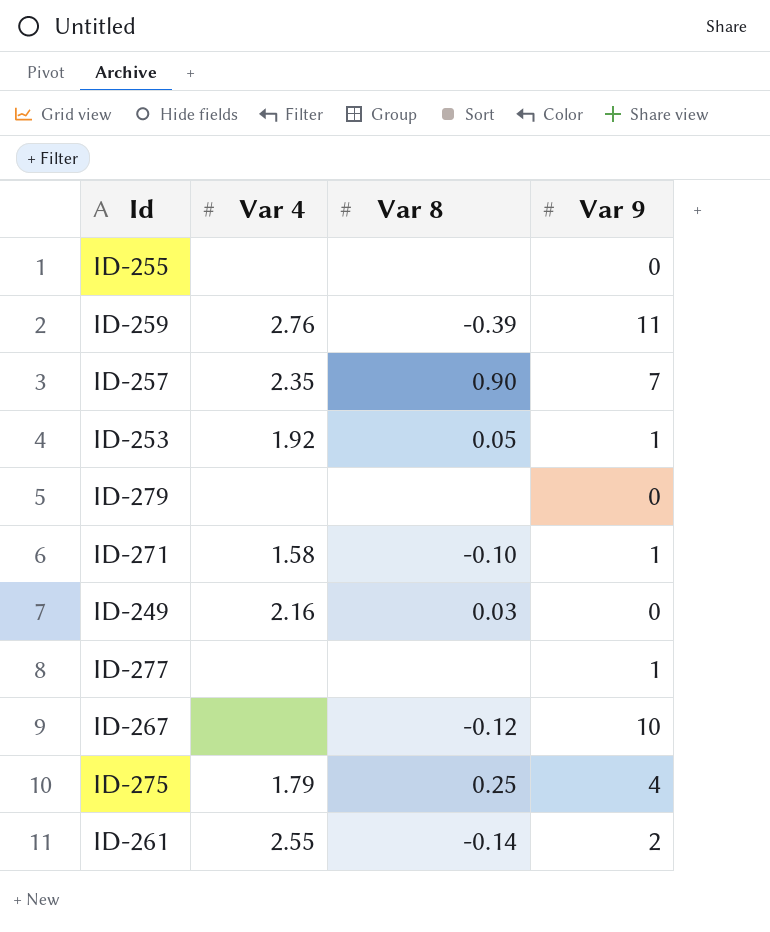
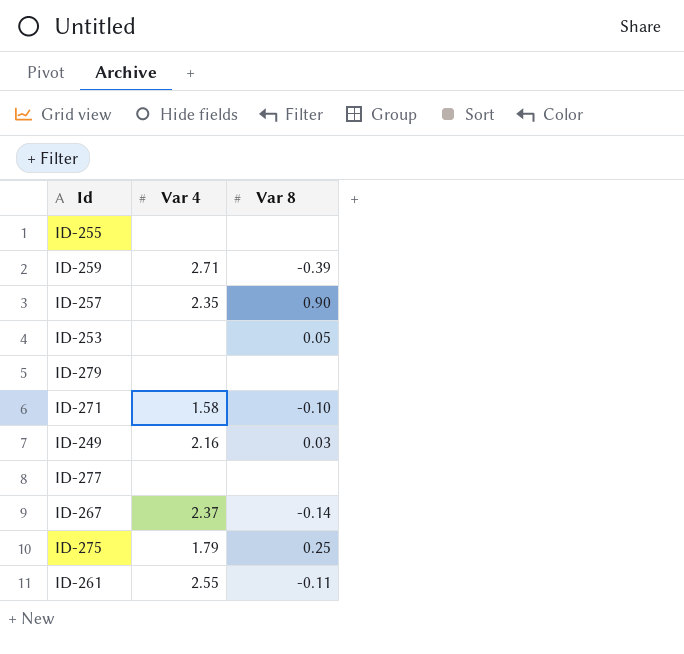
column Var 9 | position: 4 -> none
ID-259 | Var 4: 2.76 -> 2.71
ID-253 | Var 4: 1.92 -> none
ID-267 | Var 4: none -> 2.37
ID-267 | Var 8: -0.12 -> -0.14
ID-261 | Var 8: -0.14 -> -0.11

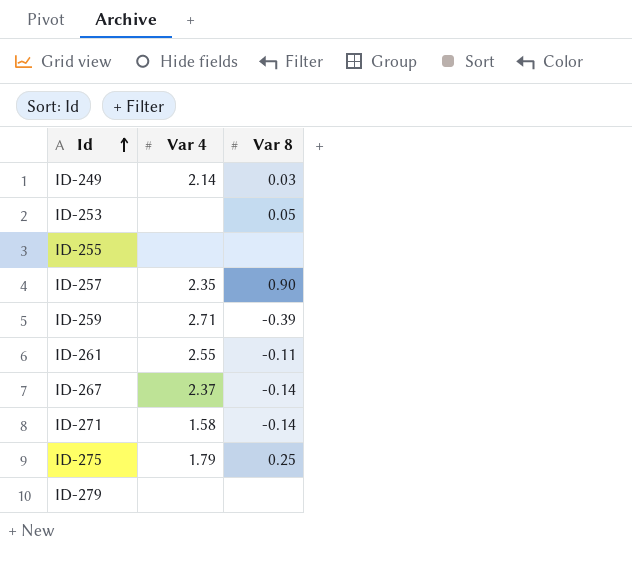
row order: none -> Id ascending
row ID-277: none | none -> none
ID-249 | Var 4: 2.16 -> 2.14
ID-271 | Var 8: -0.10 -> -0.14

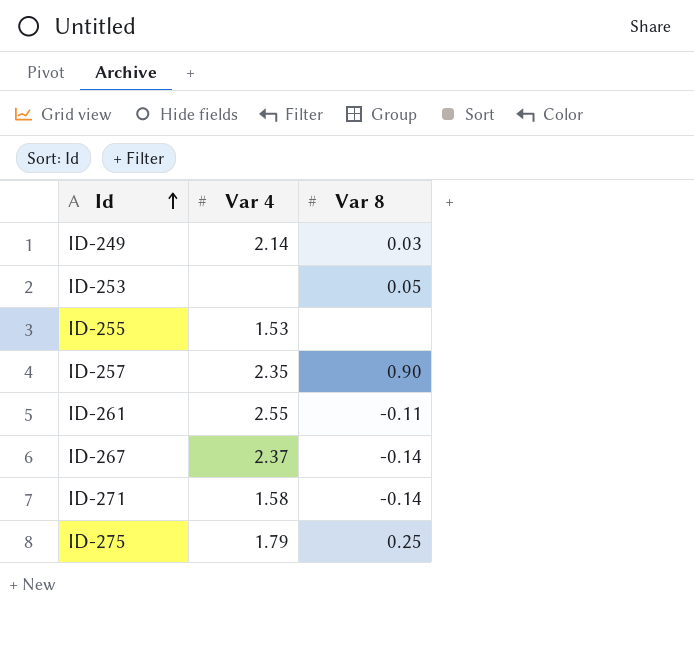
row ID-259: 2.71 | -0.39 -> none
row ID-279: none | none -> none
ID-255 | Var 4: none -> 1.53

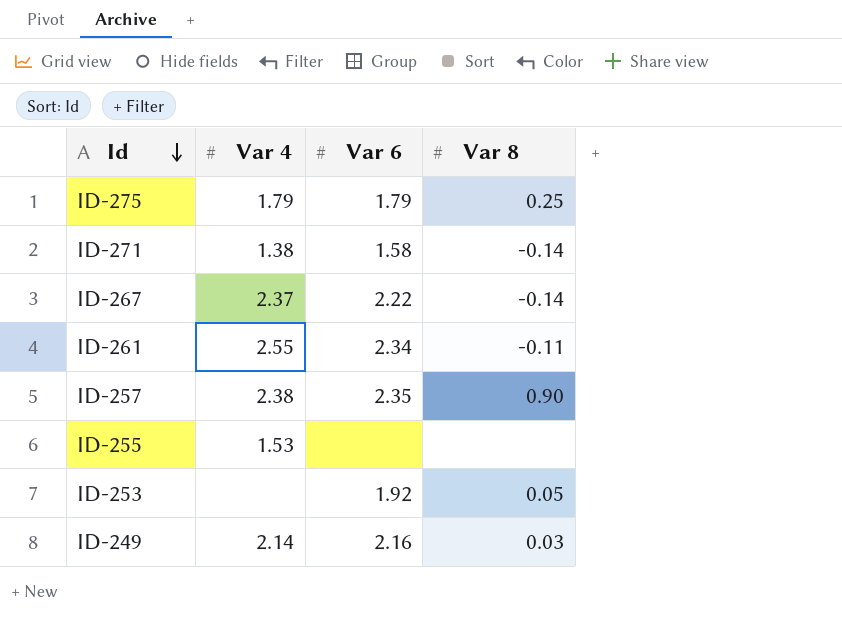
row order: Id ascending -> Id descending
column Var 6 | position: none -> 3
ID-271 | Var 4: 1.58 -> 1.38
ID-257 | Var 4: 2.35 -> 2.38

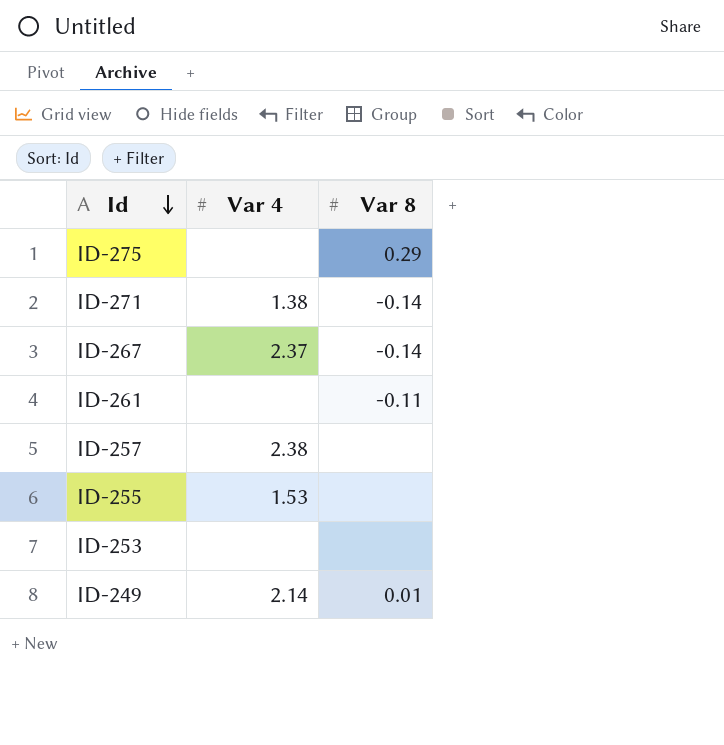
column Var 6 | position: 3 -> none
ID-275 | Var 4: 1.79 -> none
ID-275 | Var 8: 0.25 -> 0.29
ID-261 | Var 4: 2.55 -> none
ID-257 | Var 8: 0.90 -> none
ID-253 | Var 8: 0.05 -> none
ID-249 | Var 8: 0.03 -> 0.01

